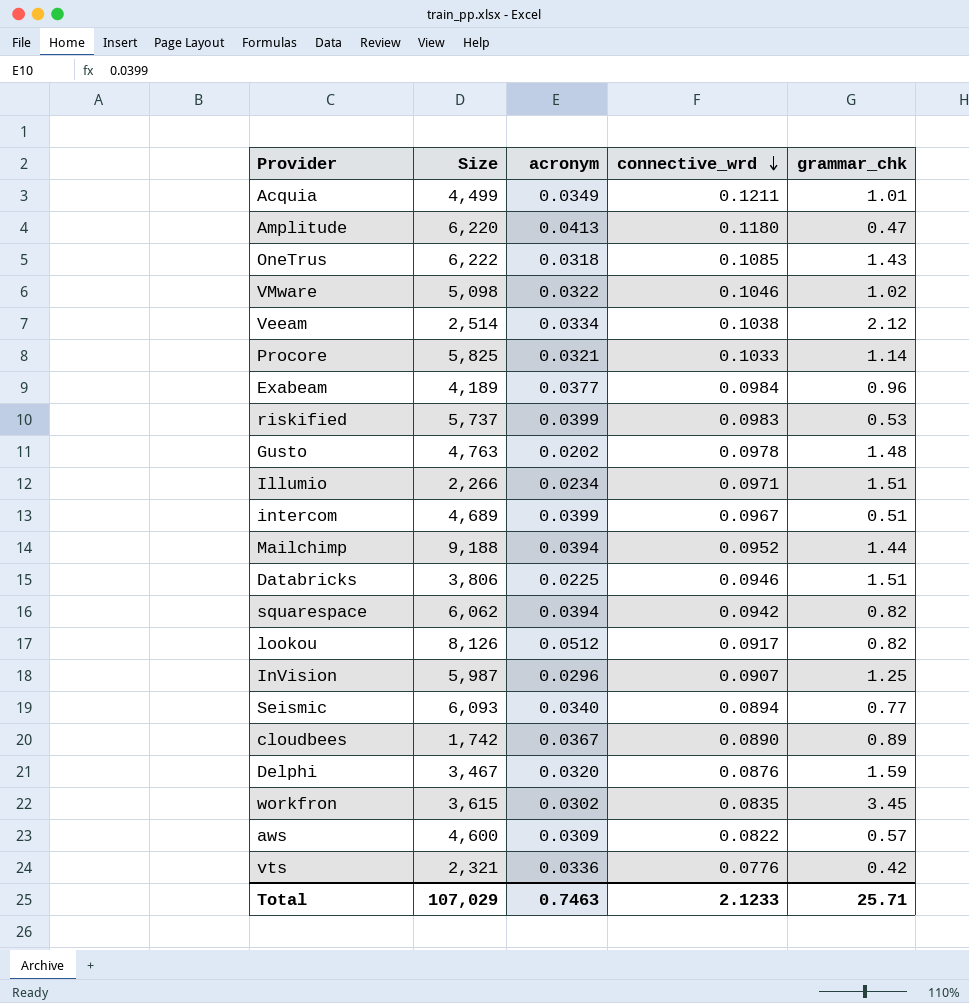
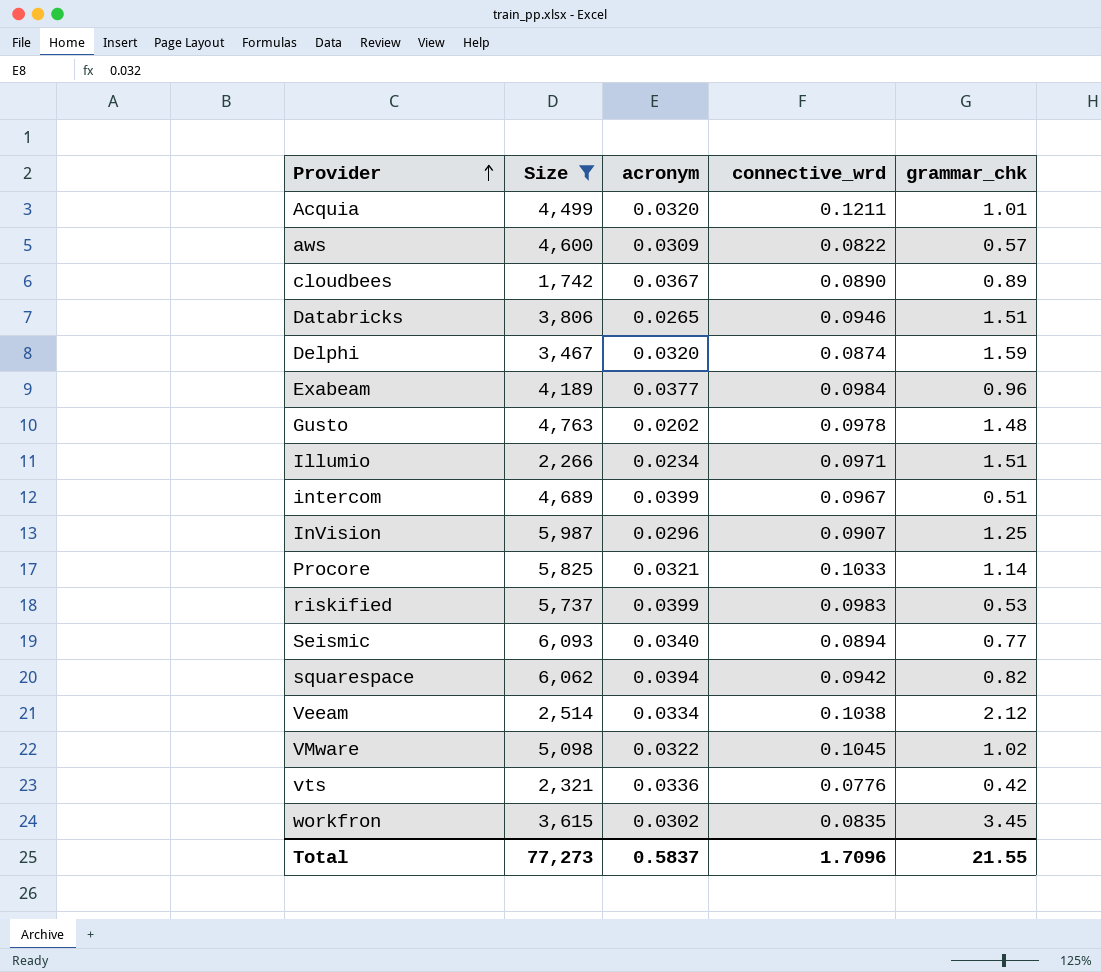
filter: none -> Size <= 6,093
row order: connective_wrd descending -> Provider ascending
Acquia | acronym: 0.0349 -> 0.0320
Databricks | acronym: 0.0225 -> 0.0265
Delphi | connective_wrd: 0.0876 -> 0.0874
VMware | connective_wrd: 0.1046 -> 0.1045
Total | Size: 107,029 -> 77,273
Total | acronym: 0.7463 -> 0.5837
Total | connective_wrd: 2.1233 -> 1.7096
Total | grammar_chk: 25.71 -> 21.55

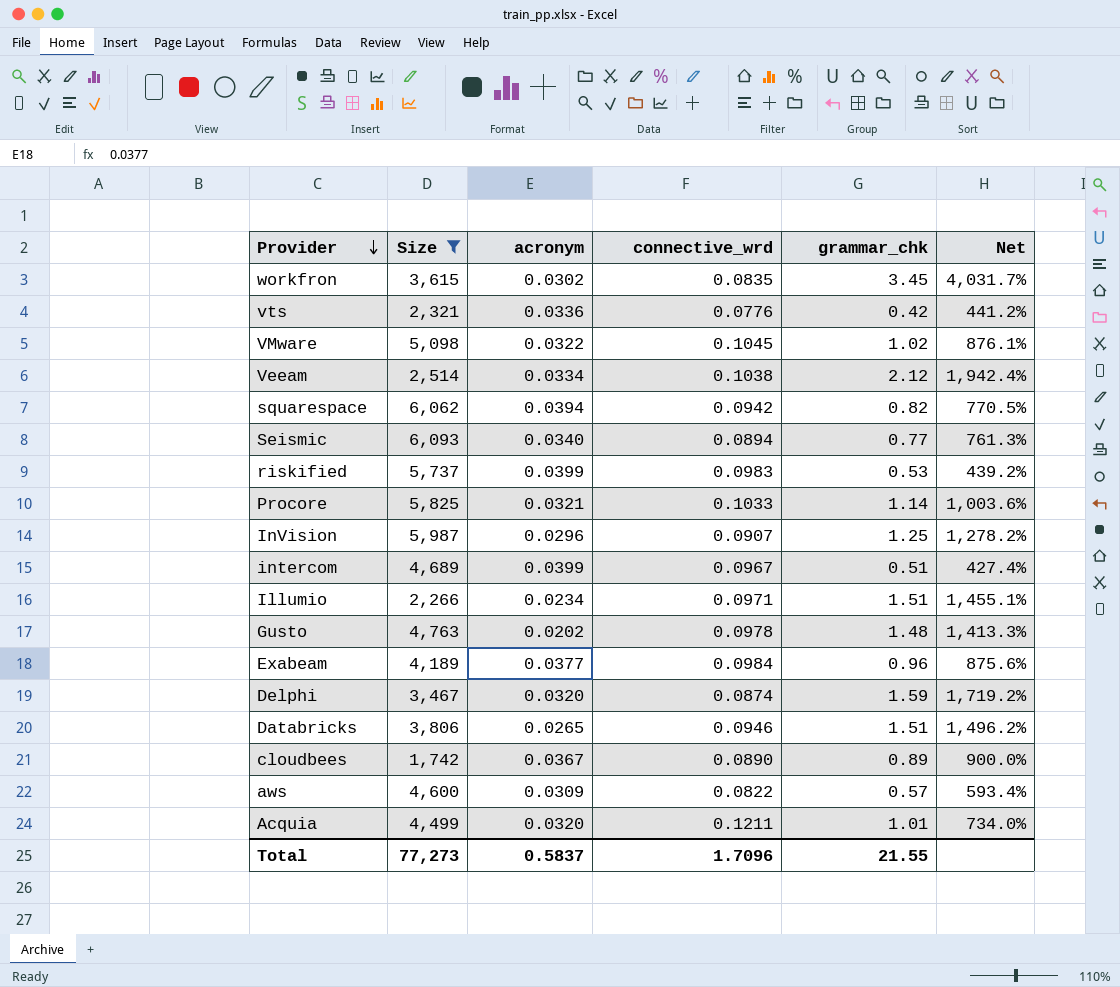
row order: Provider ascending -> Provider descending
column Net | formula: none -> ([grammar_chk] - [connective_wrd]) / [connective_wrd]

